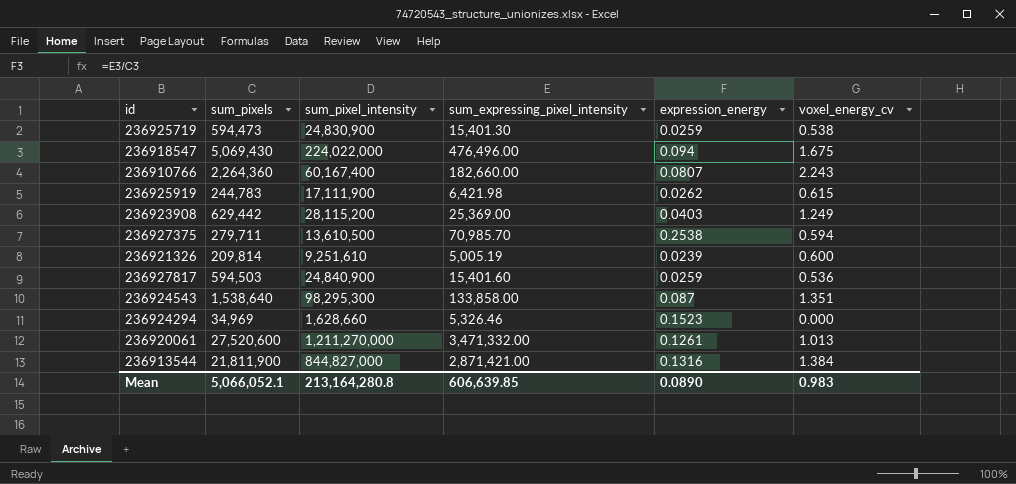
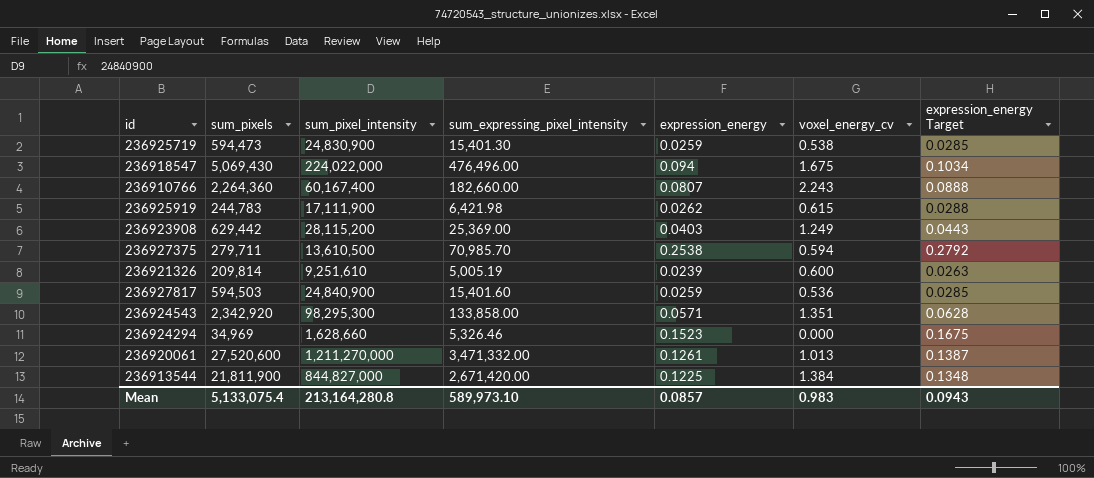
column expression_energy Target | formula: none -> [expression_energy] * 1.1
236924543 | sum_pixels: 1,538,640 -> 2,342,920
236924543 | expression_energy: 0.087 -> 0.0571
236913544 | sum_expressing_pixel_intensity: 2,871,421.00 -> 2,671,420.00
236913544 | expression_energy: 0.1316 -> 0.1225
Mean | sum_pixels: 5,066,052.1 -> 5,133,075.4
Mean | sum_expressing_pixel_intensity: 606,639.85 -> 589,973.10
Mean | expression_energy: 0.0890 -> 0.0857

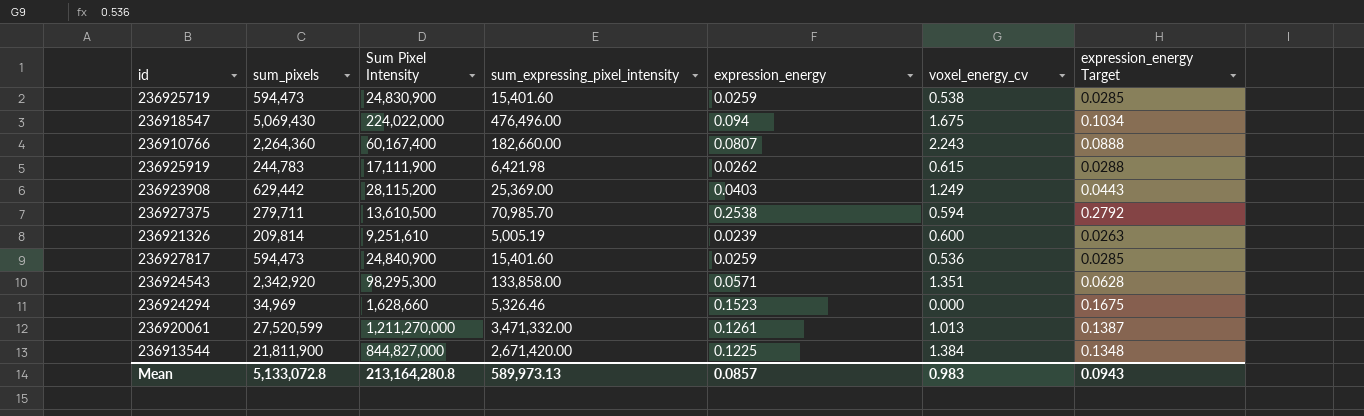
column name: sum_pixel_intensity -> Sum Pixel Intensity
236925719 | sum_expressing_pixel_intensity: 15,401.30 -> 15,401.60
236927817 | sum_pixels: 594,503 -> 594,473
236920061 | sum_pixels: 27,520,600 -> 27,520,599
Mean | sum_pixels: 5,133,075.4 -> 5,133,072.8
Mean | sum_expressing_pixel_intensity: 589,973.10 -> 589,973.13

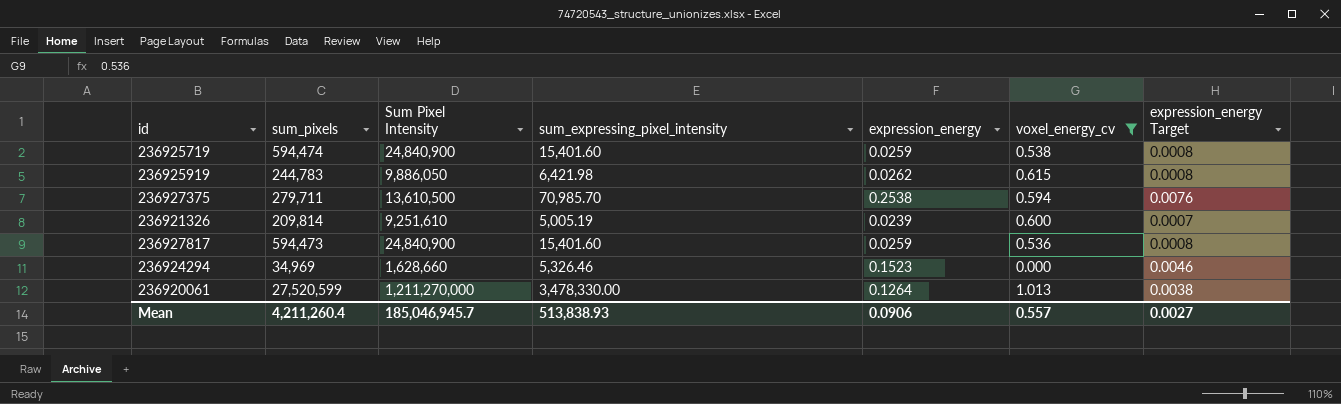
filter: none -> voxel_energy_cv <= 1.013
column expression_energy Target | formula: [expression_energy] * 1.1 -> [expression_energy] * 0.03
236925719 | sum_pixels: 594,473 -> 594,474
236925719 | Sum Pixel Intensity: 24,830,900 -> 24,840,900
236925919 | Sum Pixel Intensity: 17,111,900 -> 9,886,050
236920061 | sum_expressing_pixel_intensity: 3,471,332.00 -> 3,478,330.00
236920061 | expression_energy: 0.1261 -> 0.1264
Mean | sum_pixels: 5,133,072.8 -> 4,211,260.4
Mean | Sum Pixel Intensity: 213,164,280.8 -> 185,046,945.7
Mean | sum_expressing_pixel_intensity: 589,973.13 -> 513,838.93
Mean | expression_energy: 0.0857 -> 0.0906
Mean | voxel_energy_cv: 0.983 -> 0.557
Mean | expression_energy Target: 0.0943 -> 0.0027

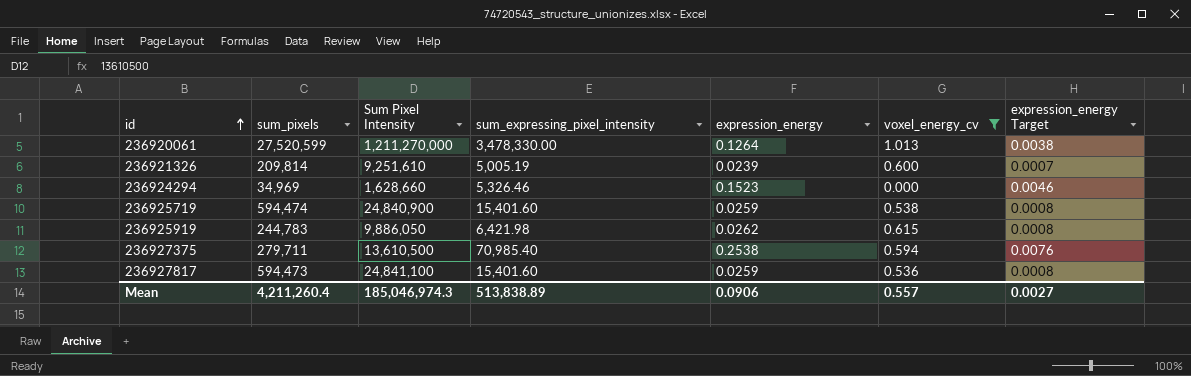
row order: none -> id ascending
236927375 | sum_expressing_pixel_intensity: 70,985.70 -> 70,985.40
236927817 | Sum Pixel Intensity: 24,840,900 -> 24,841,100
Mean | Sum Pixel Intensity: 185,046,945.7 -> 185,046,974.3
Mean | sum_expressing_pixel_intensity: 513,838.93 -> 513,838.89

